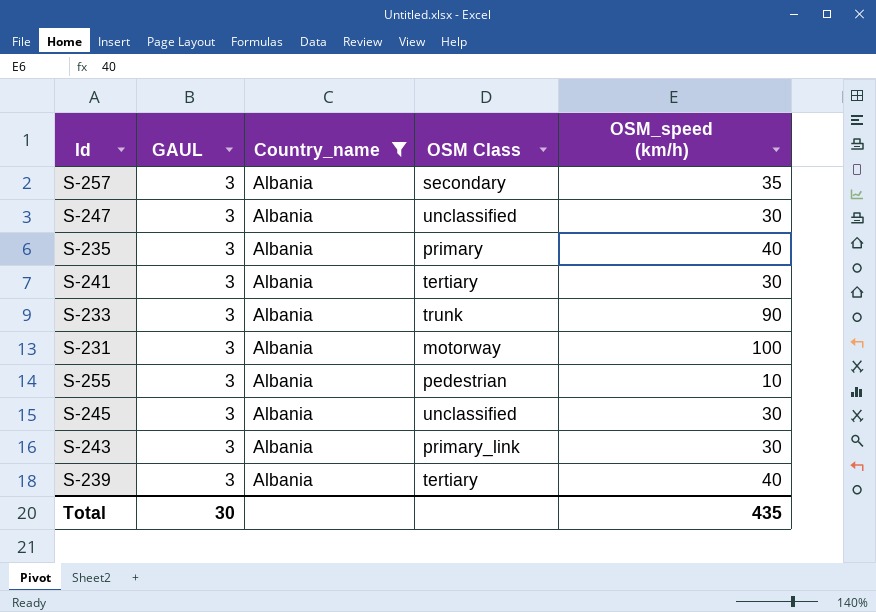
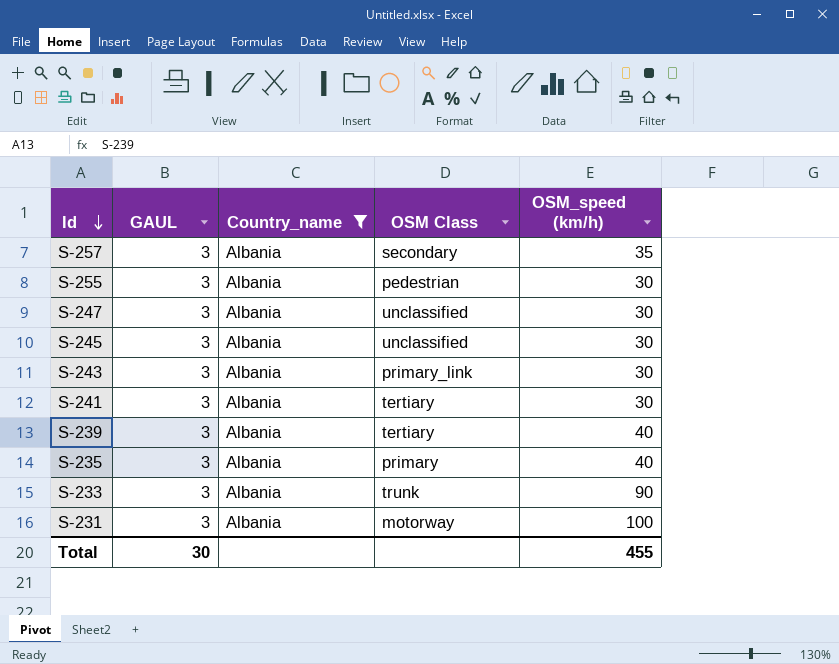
row order: none -> Id descending
S-255 | OSM_speed (km/h): 10 -> 30
Total | OSM_speed (km/h): 435 -> 455

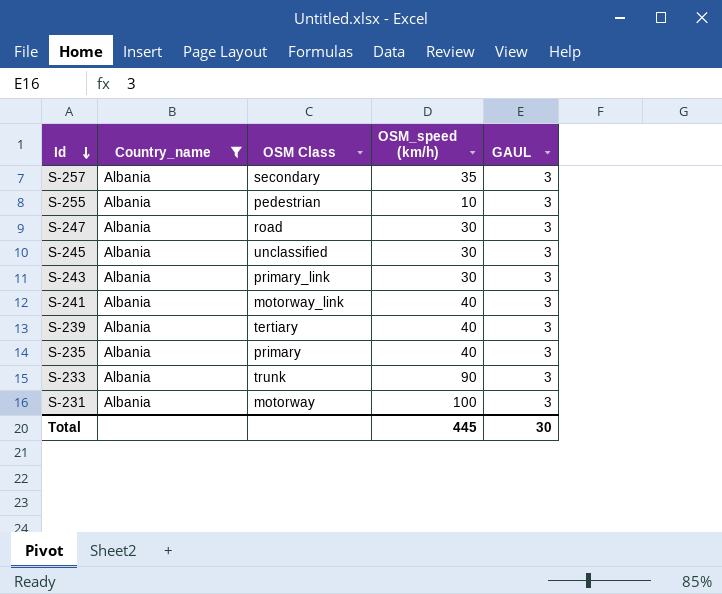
column GAUL | position: 2 -> 5
S-255 | OSM_speed (km/h): 30 -> 10
S-247 | OSM Class: unclassified -> road
S-241 | OSM Class: tertiary -> motorway_link
S-241 | OSM_speed (km/h): 30 -> 40
Total | OSM_speed (km/h): 455 -> 445

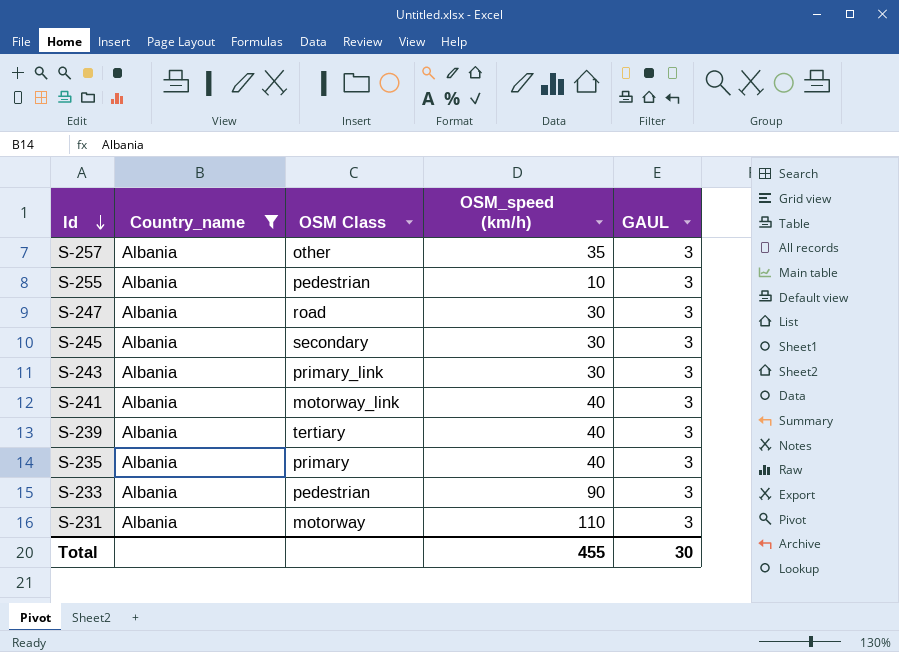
S-257 | OSM Class: secondary -> other
S-245 | OSM Class: unclassified -> secondary
S-233 | OSM Class: trunk -> pedestrian
S-231 | OSM_speed (km/h): 100 -> 110
Total | OSM_speed (km/h): 445 -> 455

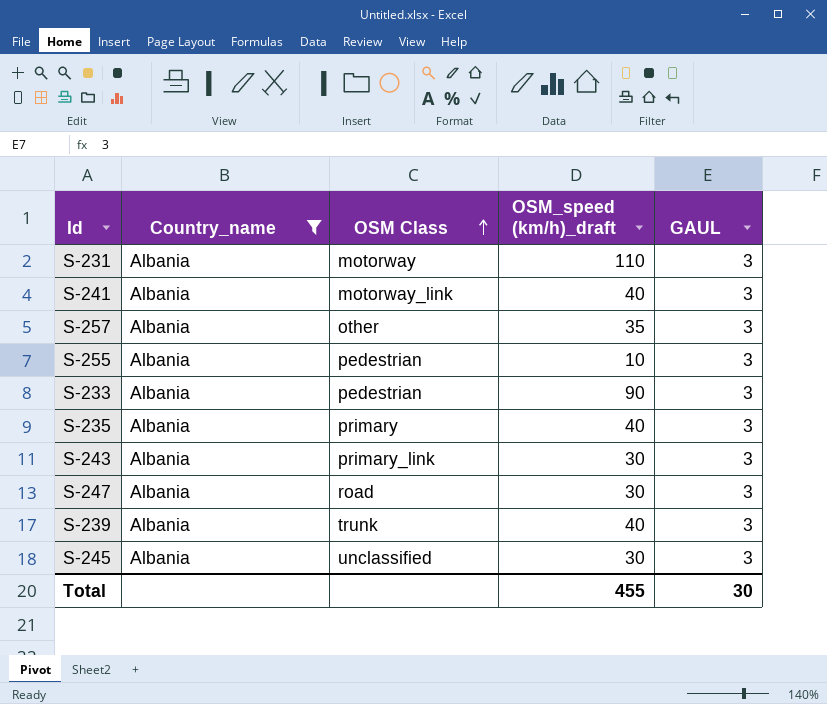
row order: Id descending -> OSM Class ascending
column name: OSM_speed (km/h) -> OSM_speed (km/h)_draft
S-239 | OSM Class: tertiary -> trunk
S-245 | OSM Class: secondary -> unclassified

